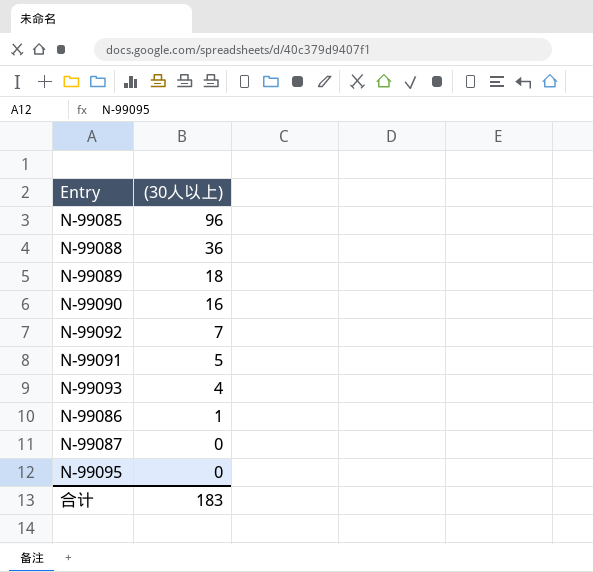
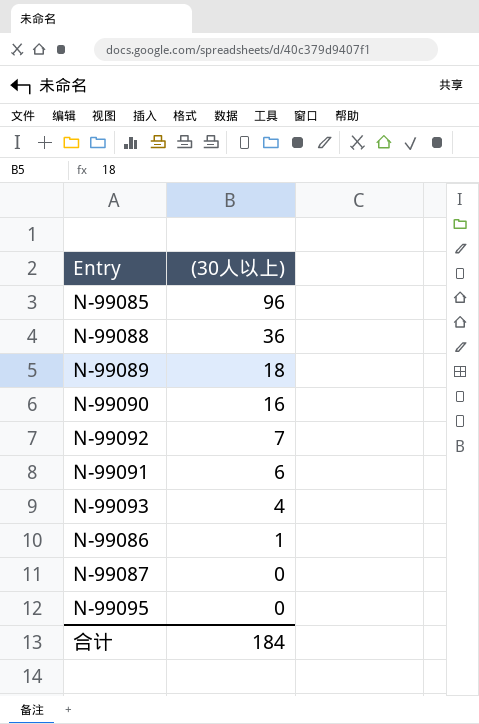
N-99091 | (30人以上): 5 -> 6
合计 | (30人以上): 183 -> 184

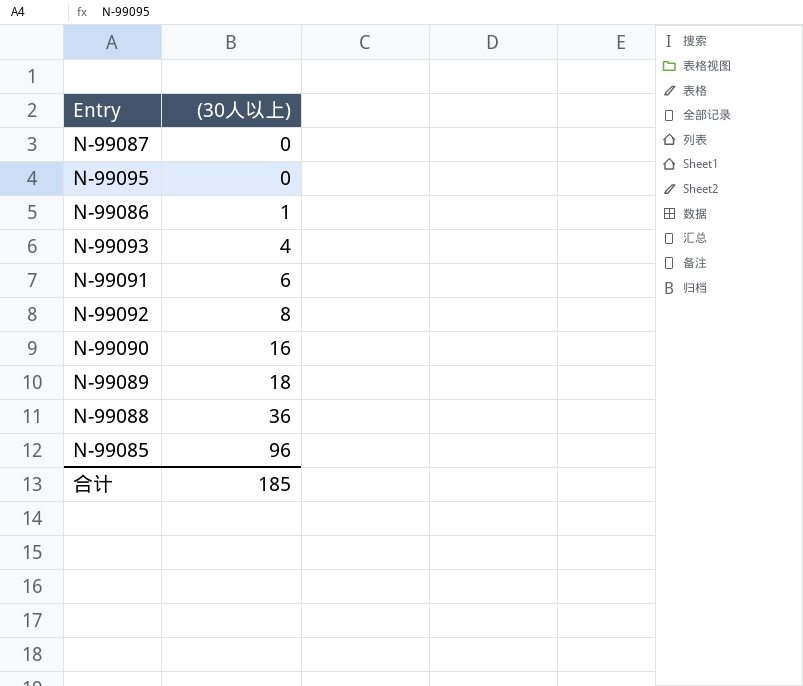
row order: (30人以上) descending -> (30人以上) ascending
N-99092 | (30人以上): 7 -> 8
合计 | (30人以上): 184 -> 185

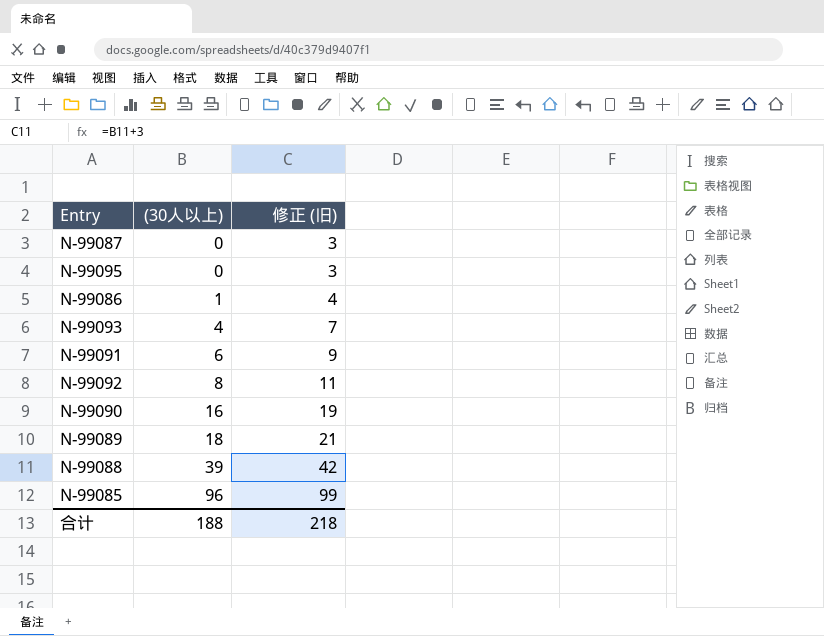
column 修正 (旧) | formula: none -> [(30人以上)] + 3
N-99088 | (30人以上): 36 -> 39
合计 | (30人以上): 185 -> 188

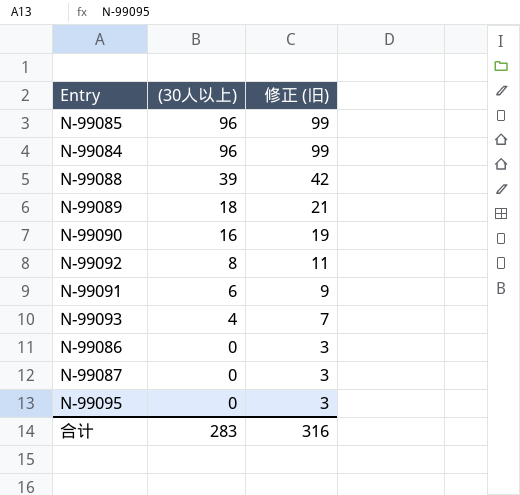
row order: (30人以上) ascending -> (30人以上) descending
row N-99084: none -> 96 | 99
N-99086 | (30人以上): 1 -> 0
N-99086 | 修正 (旧): 4 -> 3
合计 | (30人以上): 188 -> 283
合计 | 修正 (旧): 218 -> 316

